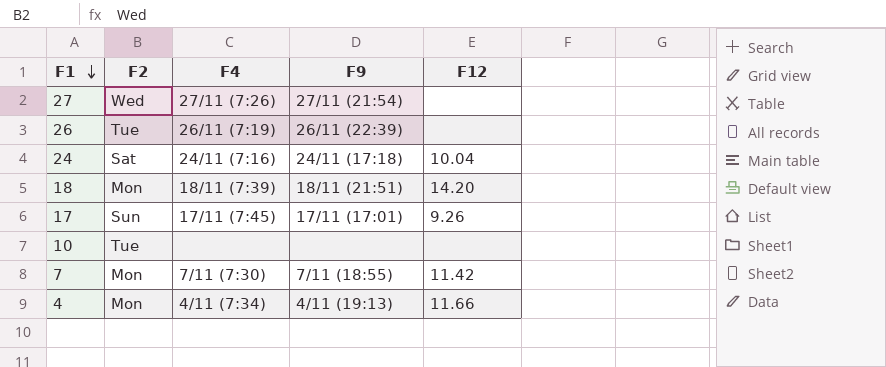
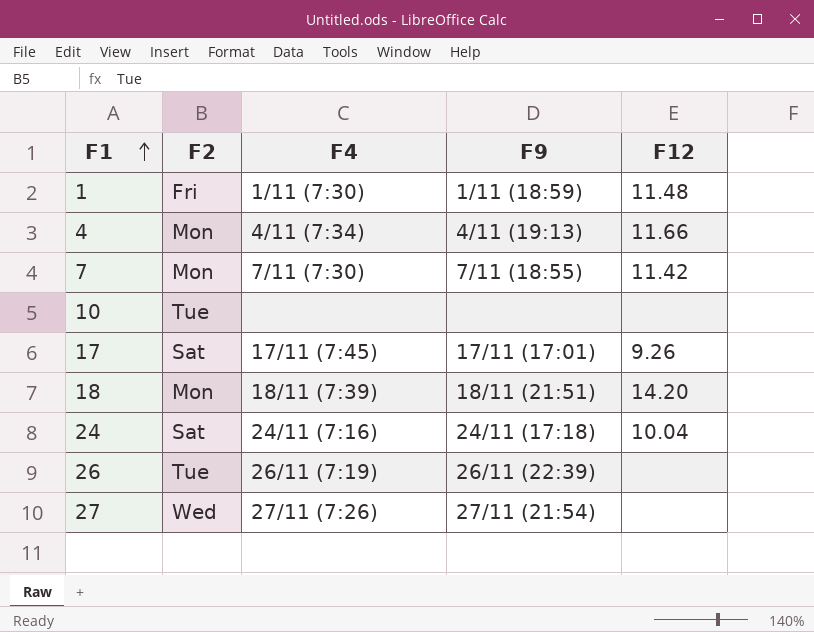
row order: F1 descending -> F1 ascending
row 1: none -> Fri | 1/11 (7:30) | 1/11 (18:59) | 11.48
17 | F2: Sun -> Sat

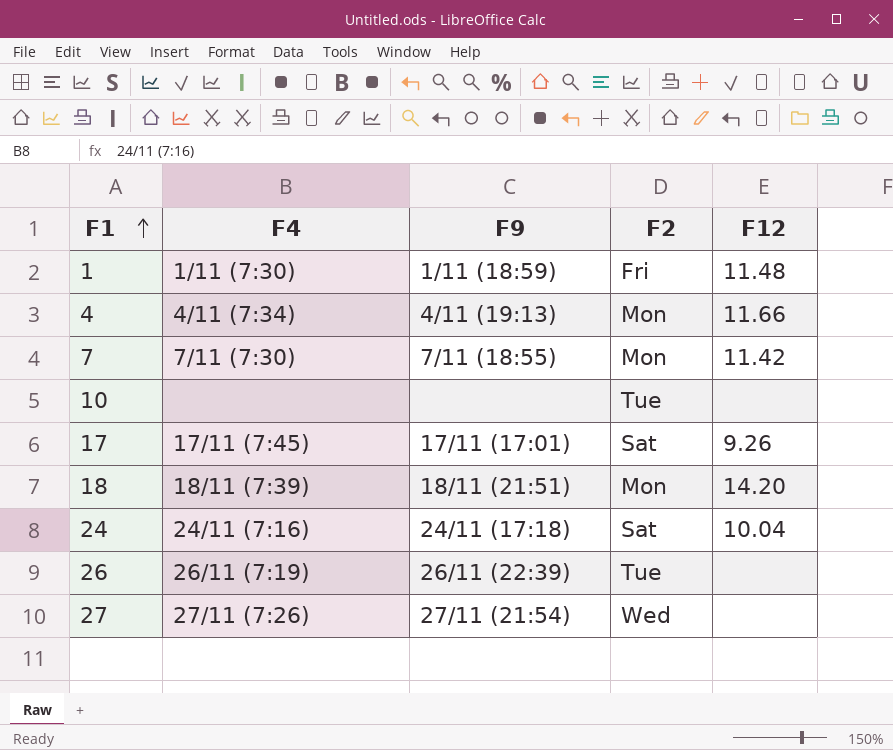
column F2 | position: 2 -> 4

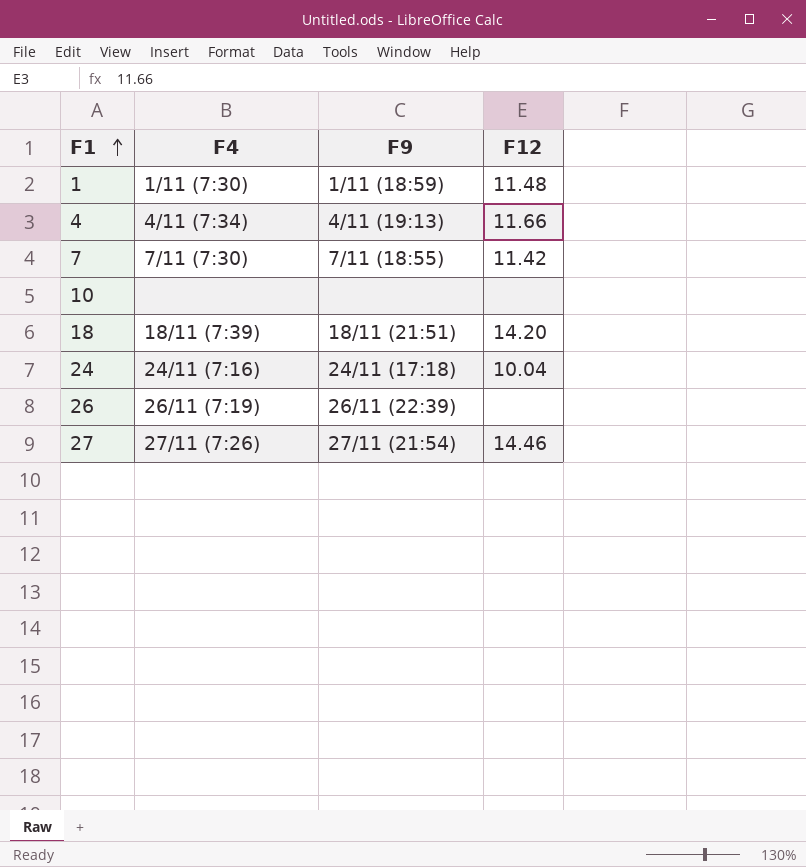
column F2 | position: 4 -> none
row 17: 17/11 (7:45) | 17/11 (17:01) | Sat | 9.26 -> none
27 | F12: none -> 14.46

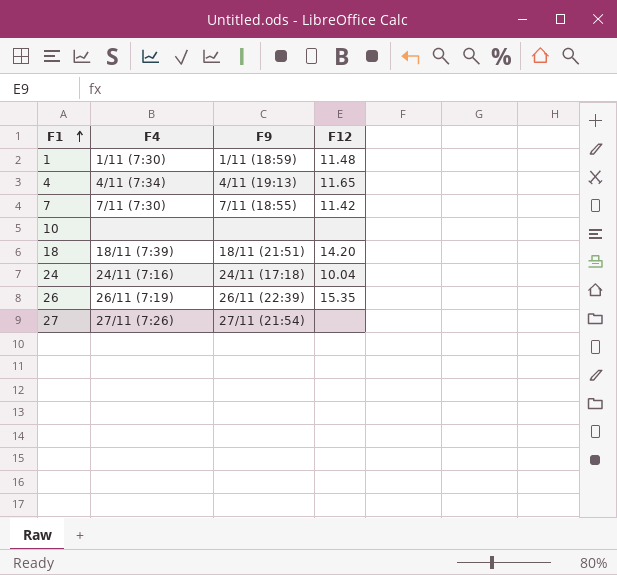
4 | F12: 11.66 -> 11.65
26 | F12: none -> 15.35
27 | F12: 14.46 -> none

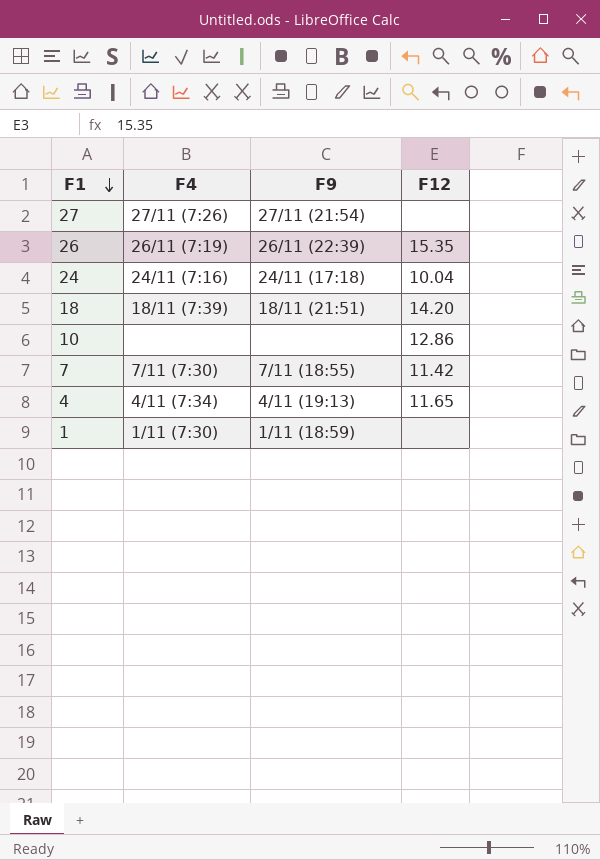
row order: F1 ascending -> F1 descending
10 | F12: none -> 12.86
1 | F12: 11.48 -> none

